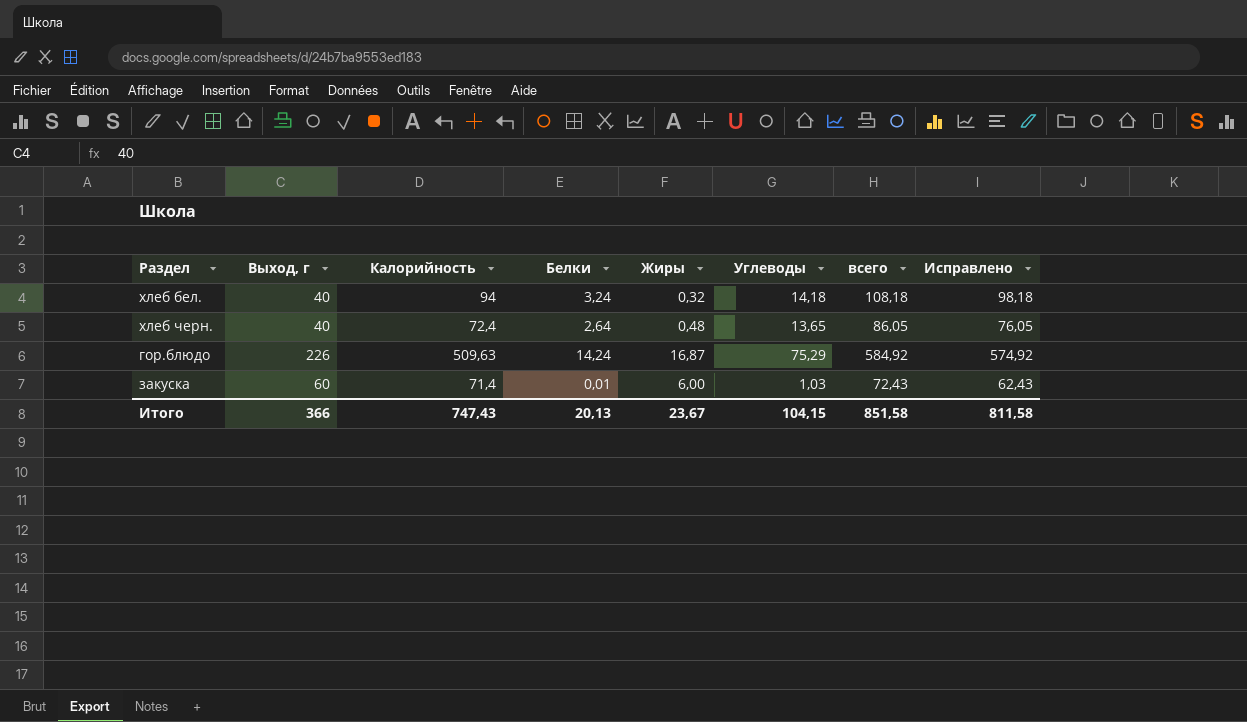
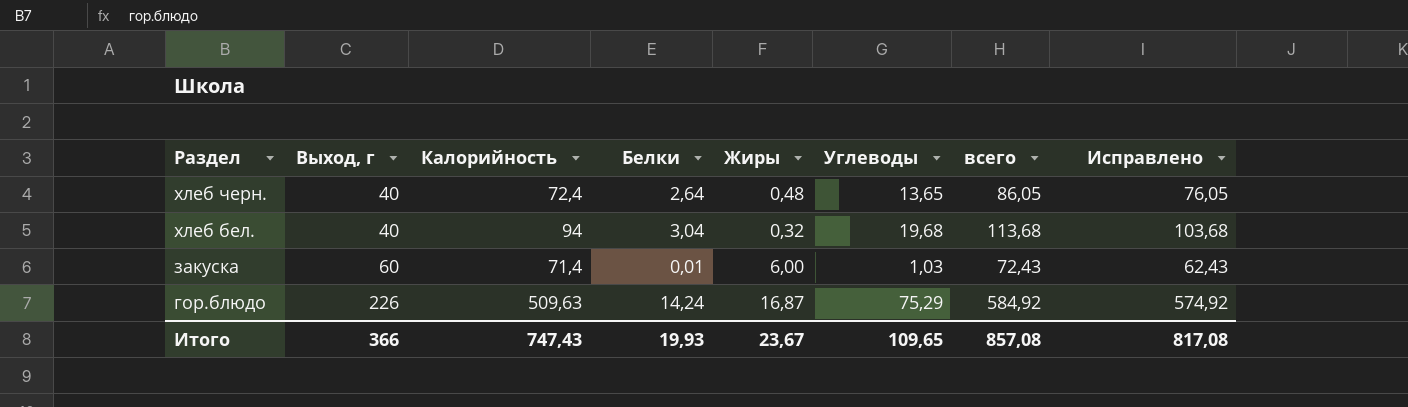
row order: none -> Раздел descending
хлеб бел. | Белки: 3,24 -> 3,04
хлеб бел. | Углеводы: 14,18 -> 19,68
хлеб бел. | всего: 108,18 -> 113,68
хлеб бел. | Исправлено: 98,18 -> 103,68
Итого | Белки: 20,13 -> 19,93
Итого | Углеводы: 104,15 -> 109,65
Итого | всего: 851,58 -> 857,08
Итого | Исправлено: 811,58 -> 817,08

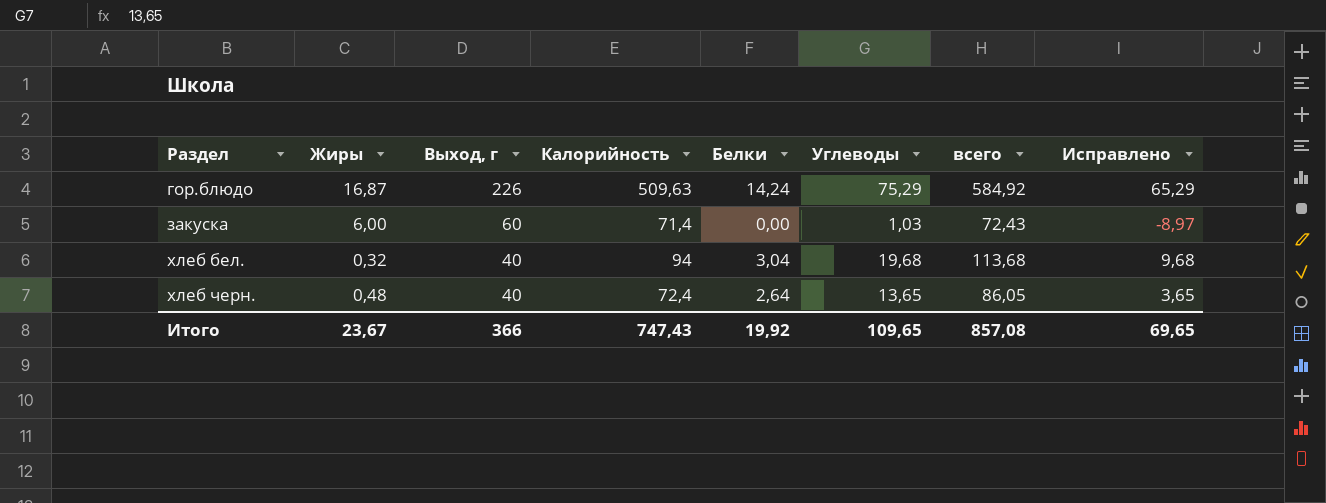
row order: Раздел descending -> Раздел ascending
column Жиры | position: 5 -> 2
column Исправлено | formula: [всего] - 10 -> [Углеводы] - 10
закуска | Белки: 0,01 -> 0,00
Итого | Белки: 19,93 -> 19,92
Итого | Исправлено: 817,08 -> 69,65

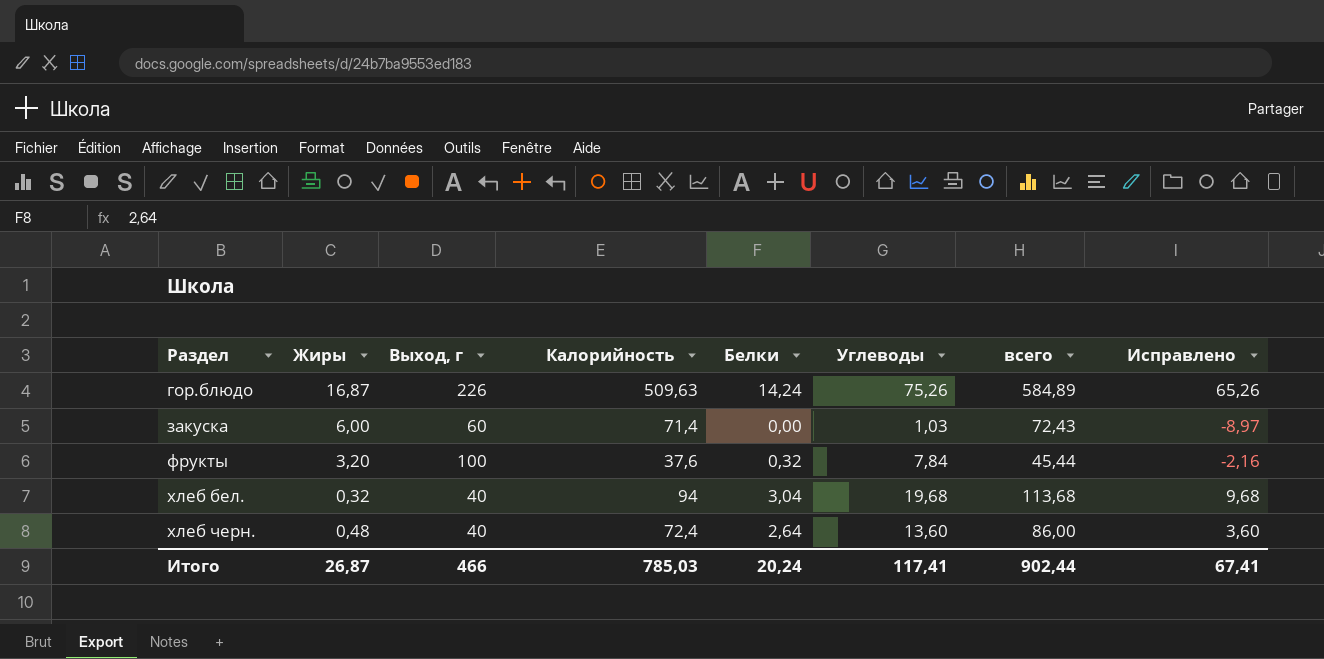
гор.блюдо | Углеводы: 75,29 -> 75,26
гор.блюдо | всего: 584,92 -> 584,89
гор.блюдо | Исправлено: 65,29 -> 65,26
row фрукты: none -> 3,20 | 100 | 37,6 | 0,32 | 7,84 | 45,44 | -2,16
хлеб черн. | Углеводы: 13,65 -> 13,60
хлеб черн. | всего: 86,05 -> 86,00
хлеб черн. | Исправлено: 3,65 -> 3,60
Итого | Жиры: 23,67 -> 26,87
Итого | Выход, г: 366 -> 466
Итого | Калорийность: 747,43 -> 785,03
Итого | Белки: 19,92 -> 20,24
Итого | Углеводы: 109,65 -> 117,41
Итого | всего: 857,08 -> 902,44
Итого | Исправлено: 69,65 -> 67,41

